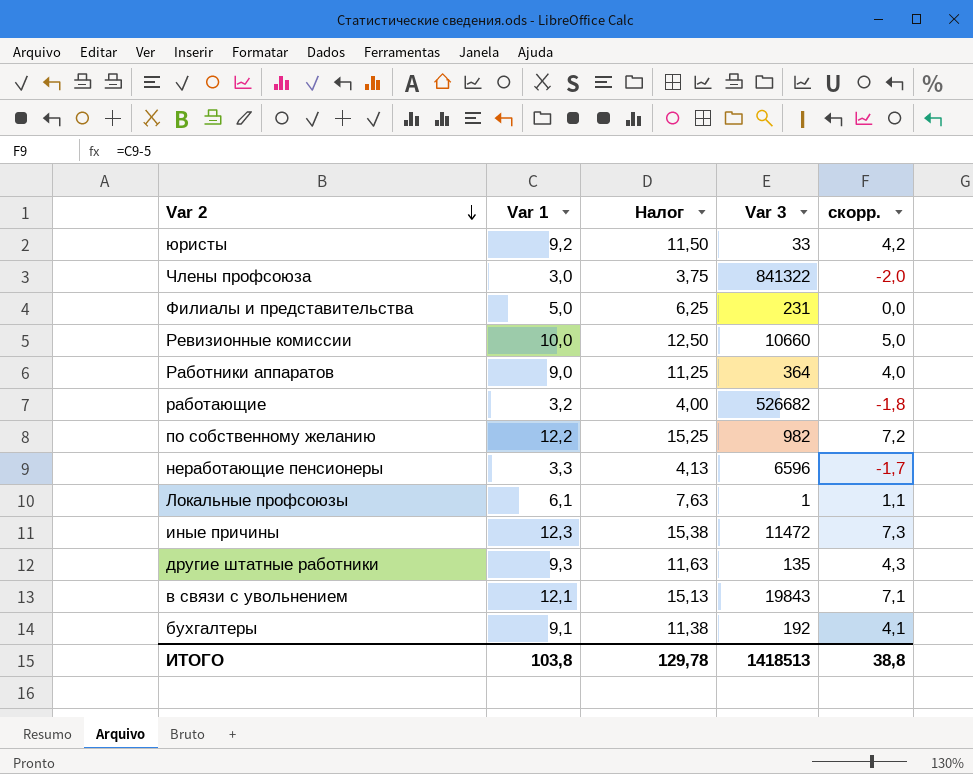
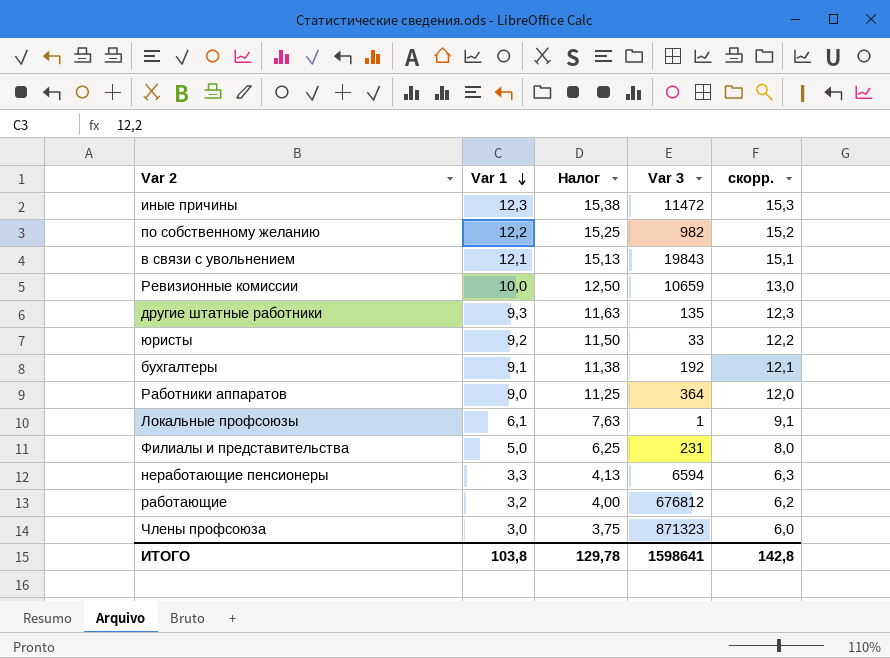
row order: Var 2 descending -> Var 1 descending
column скорр. | formula: [Var 1] - 5 -> [Var 1] + 3
Ревизионные комиссии | Var 3: 10660 -> 10659
неработающие пенсионеры | Var 3: 6596 -> 6594
работающие | Var 3: 526682 -> 676812
Члены профсоюза | Var 3: 841322 -> 871323
ИТОГО | Var 3: 1418513 -> 1598641
ИТОГО | скорр.: 38,8 -> 142,8

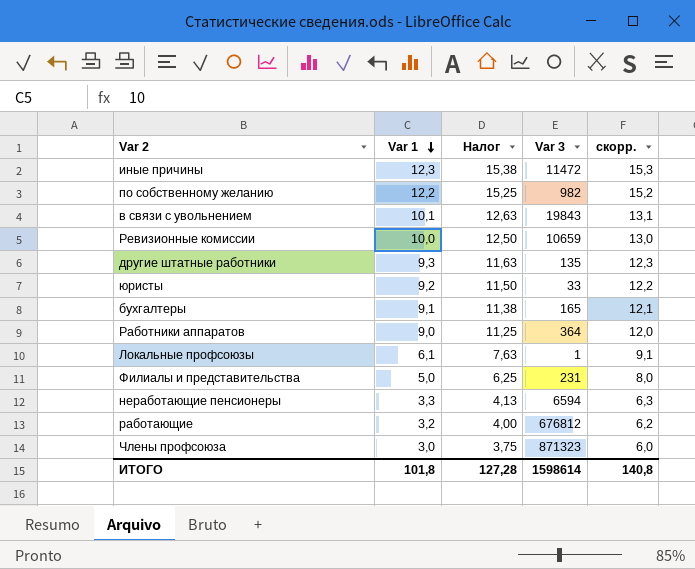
в связи с увольнением | Var 1: 12,1 -> 10,1
в связи с увольнением | Налог: 15,13 -> 12,63
в связи с увольнением | скорр.: 15,1 -> 13,1
бухгалтеры | Var 3: 192 -> 165
ИТОГО | Var 1: 103,8 -> 101,8
ИТОГО | Налог: 129,78 -> 127,28
ИТОГО | Var 3: 1598641 -> 1598614
ИТОГО | скорр.: 142,8 -> 140,8

